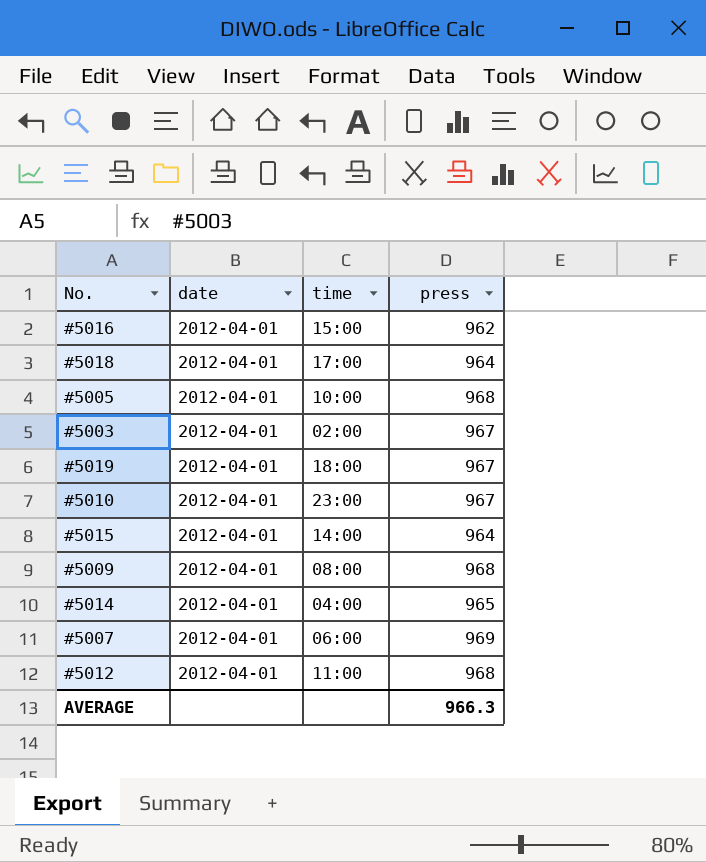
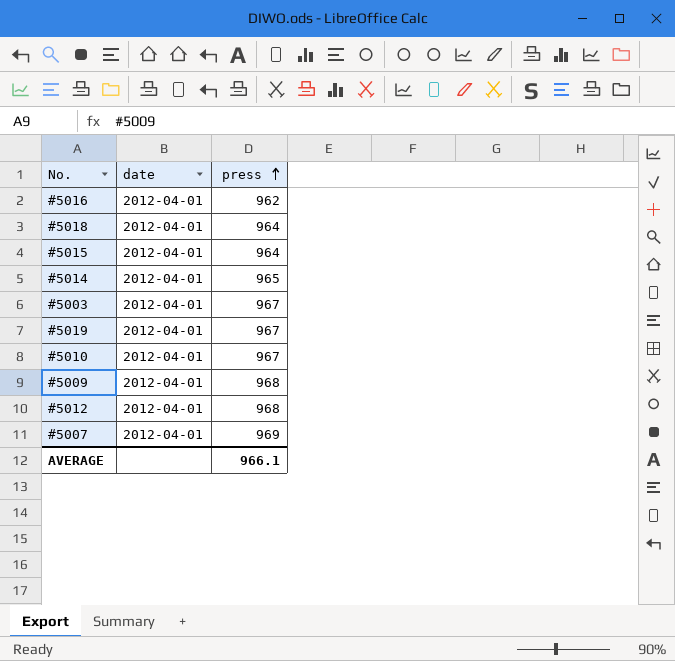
row order: none -> press ascending
column time | position: 3 -> none
row #5005: 2012-04-01 | 10:00 | 968 -> none
AVERAGE | press: 966.3 -> 966.1

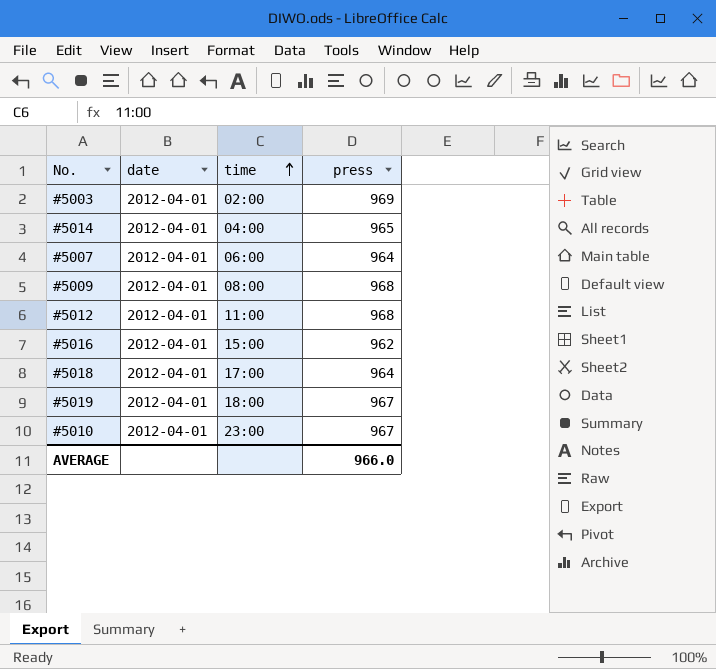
row order: press ascending -> time ascending
column time | position: none -> 3
row #5015: 2012-04-01 | 964 -> none
#5003 | press: 967 -> 969
#5007 | press: 969 -> 964
AVERAGE | press: 966.1 -> 966.0

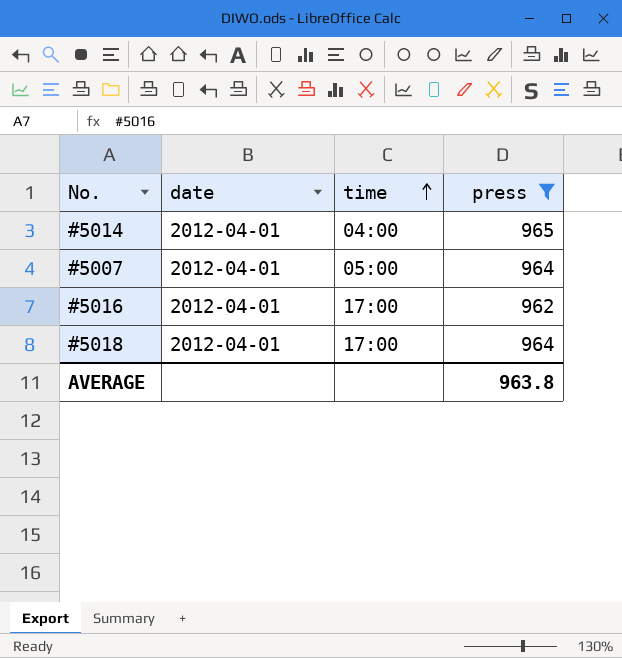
filter: none -> press <= 965
#5007 | time: 06:00 -> 05:00
#5016 | time: 15:00 -> 17:00
AVERAGE | press: 966.0 -> 963.8

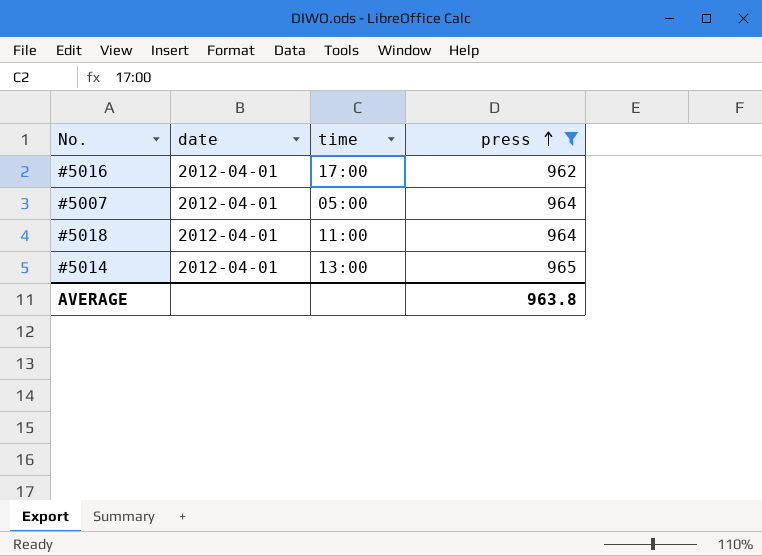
row order: time ascending -> press ascending
#5018 | time: 17:00 -> 11:00
#5014 | time: 04:00 -> 13:00

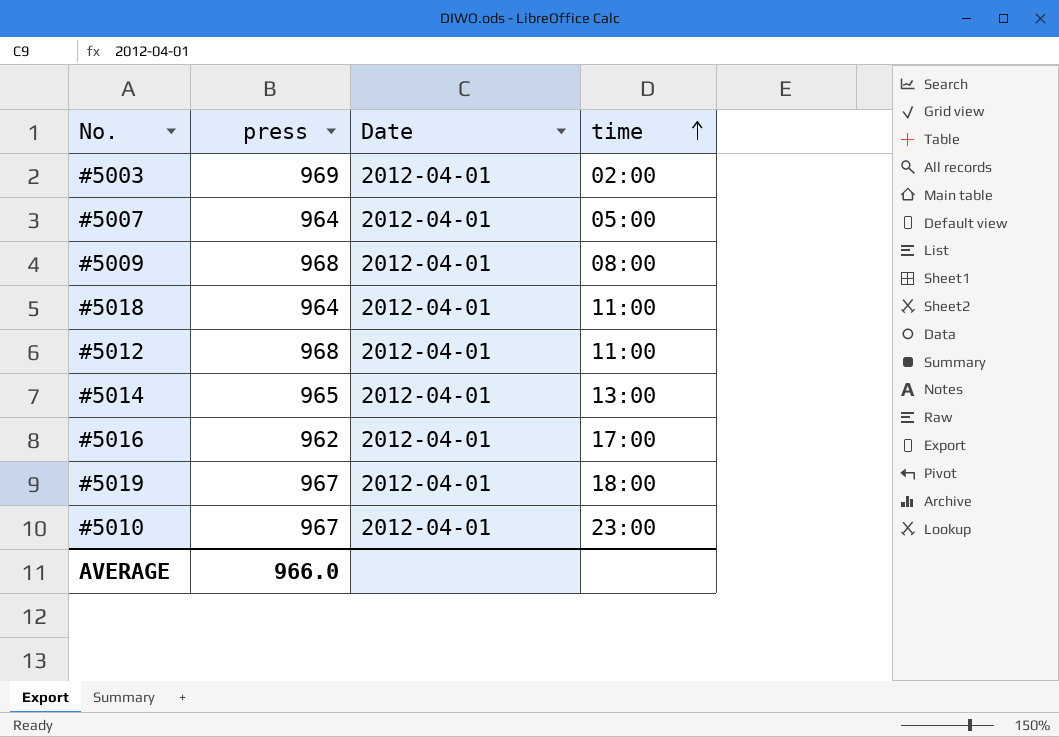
filter: press <= 965 -> none
row order: press ascending -> time ascending
column press | position: 4 -> 2
column name: date -> Date
AVERAGE | press: 963.8 -> 966.0

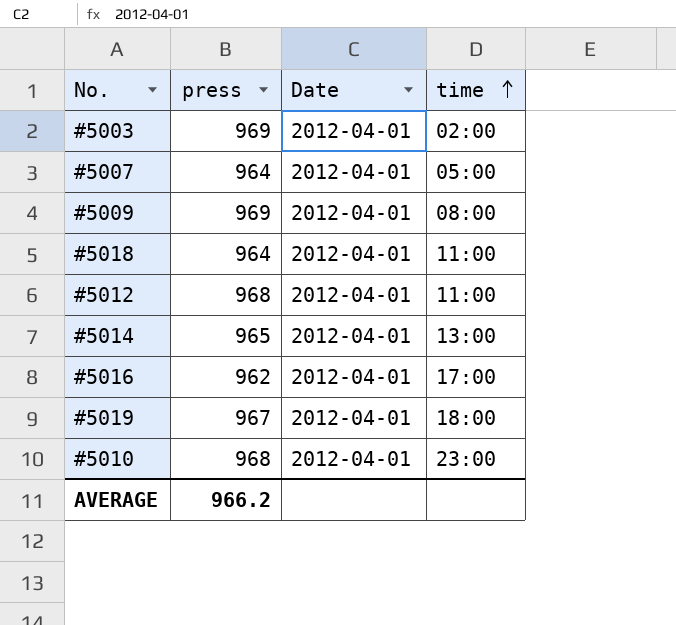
#5009 | press: 968 -> 969
#5010 | press: 967 -> 968
AVERAGE | press: 966.0 -> 966.2

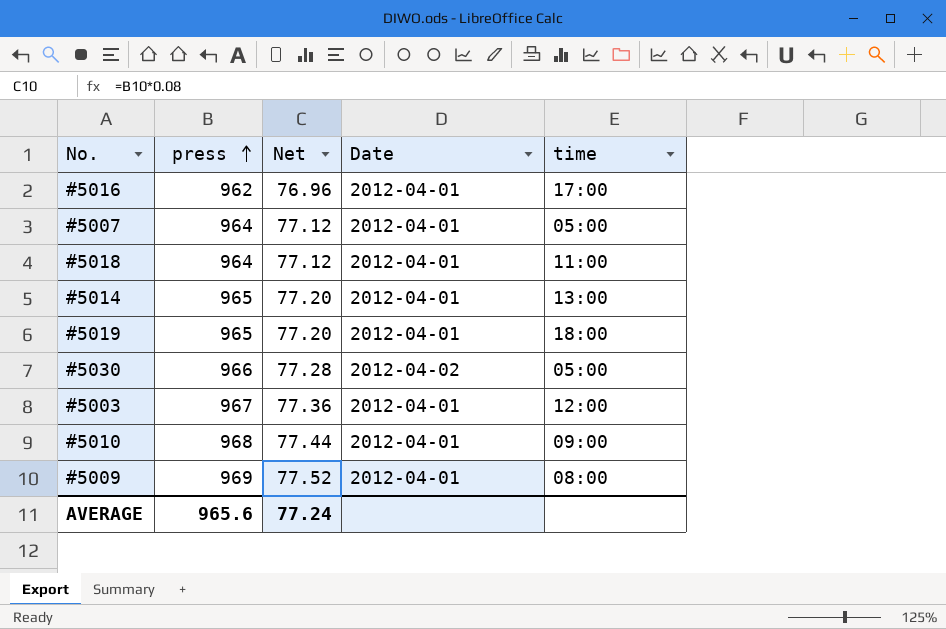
row order: time ascending -> press ascending
column Net | formula: none -> [press] * 0.08
row #5012: 968 | 2012-04-01 | 11:00 -> none
#5019 | press: 967 -> 965
row #5030: none -> 966 | 77.28 | 2012-04-02 | 05:00
#5003 | press: 969 -> 967
#5003 | time: 02:00 -> 12:00
#5010 | time: 23:00 -> 09:00
AVERAGE | press: 966.2 -> 965.6

